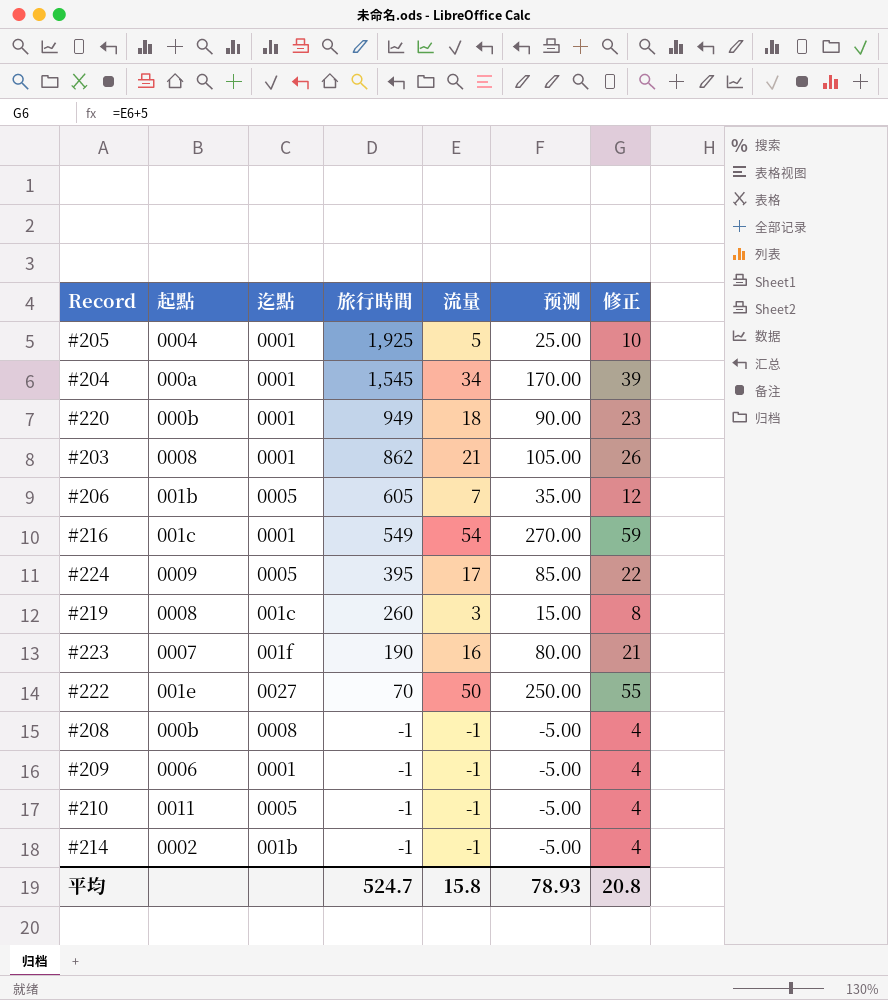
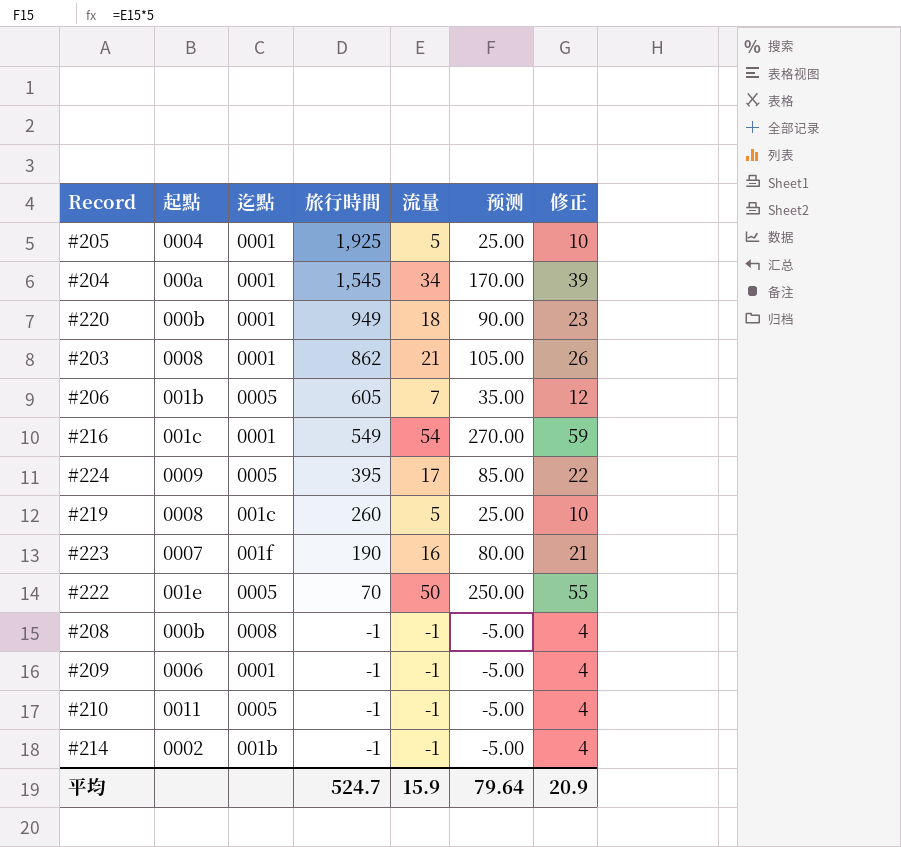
#219 | 流量: 3 -> 5
#219 | 预测: 15.00 -> 25.00
#219 | 修正: 8 -> 10
#222 | 迄點: 0027 -> 0005
平均 | 流量: 15.8 -> 15.9
平均 | 预测: 78.93 -> 79.64
平均 | 修正: 20.8 -> 20.9

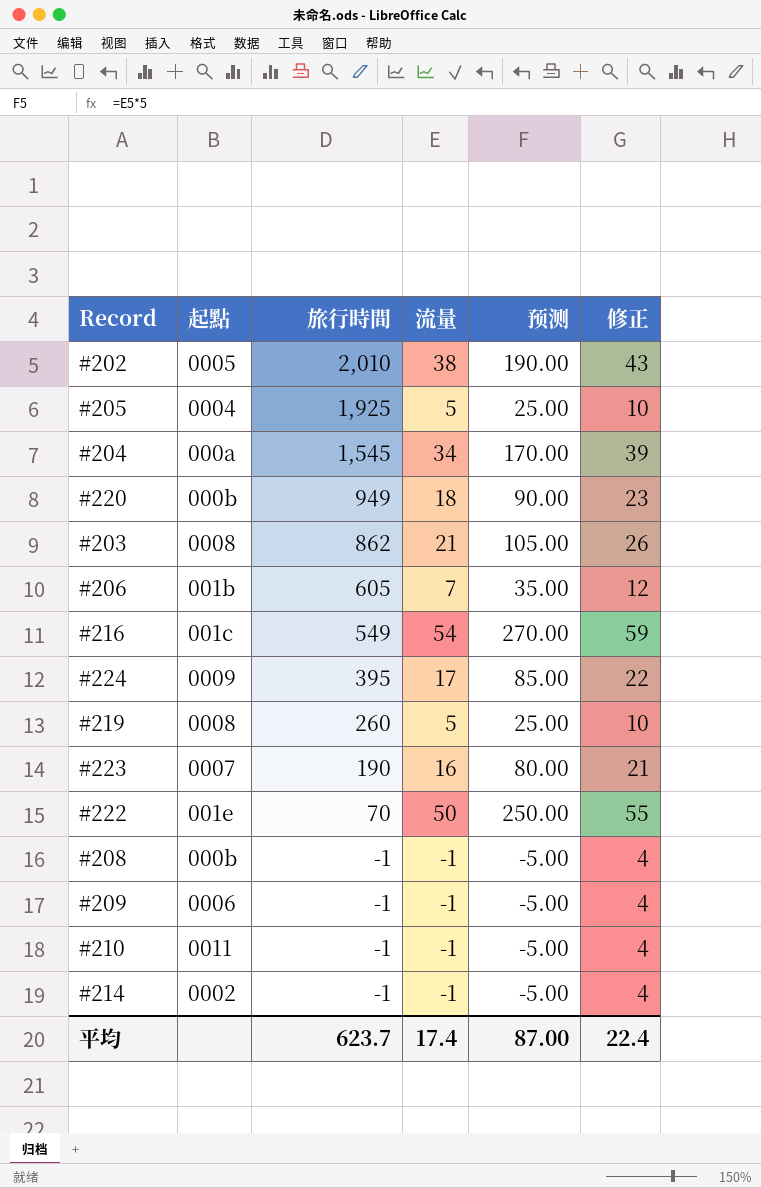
column 迄點 | position: 3 -> none
row #202: none -> 0005 | 2,010 | 38 | 190.00 | 43
平均 | 旅行時間: 524.7 -> 623.7
平均 | 流量: 15.9 -> 17.4
平均 | 预测: 79.64 -> 87.00
平均 | 修正: 20.9 -> 22.4

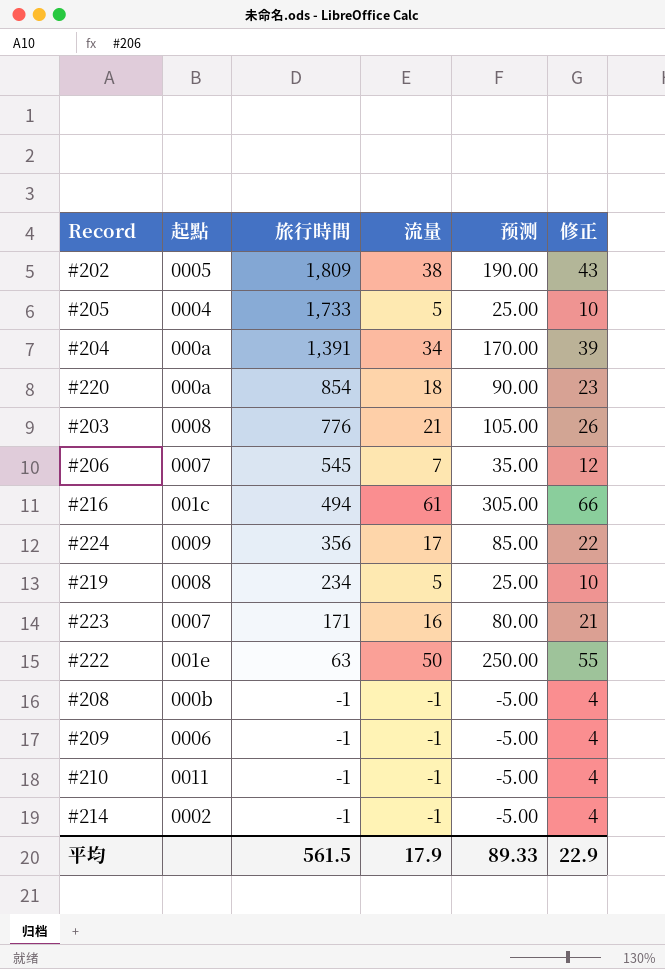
#202 | 旅行時間: 2,010 -> 1,809
#205 | 旅行時間: 1,925 -> 1,733
#204 | 旅行時間: 1,545 -> 1,391
#220 | 起點: 000b -> 000a
#220 | 旅行時間: 949 -> 854
#203 | 旅行時間: 862 -> 776
#206 | 起點: 001b -> 0007
#206 | 旅行時間: 605 -> 545
#216 | 旅行時間: 549 -> 494
#216 | 流量: 54 -> 61
#216 | 预测: 270.00 -> 305.00
#216 | 修正: 59 -> 66
#224 | 旅行時間: 395 -> 356
#219 | 旅行時間: 260 -> 234
#223 | 旅行時間: 190 -> 171
#222 | 旅行時間: 70 -> 63
平均 | 旅行時間: 623.7 -> 561.5
平均 | 流量: 17.4 -> 17.9
平均 | 预测: 87.00 -> 89.33
平均 | 修正: 22.4 -> 22.9

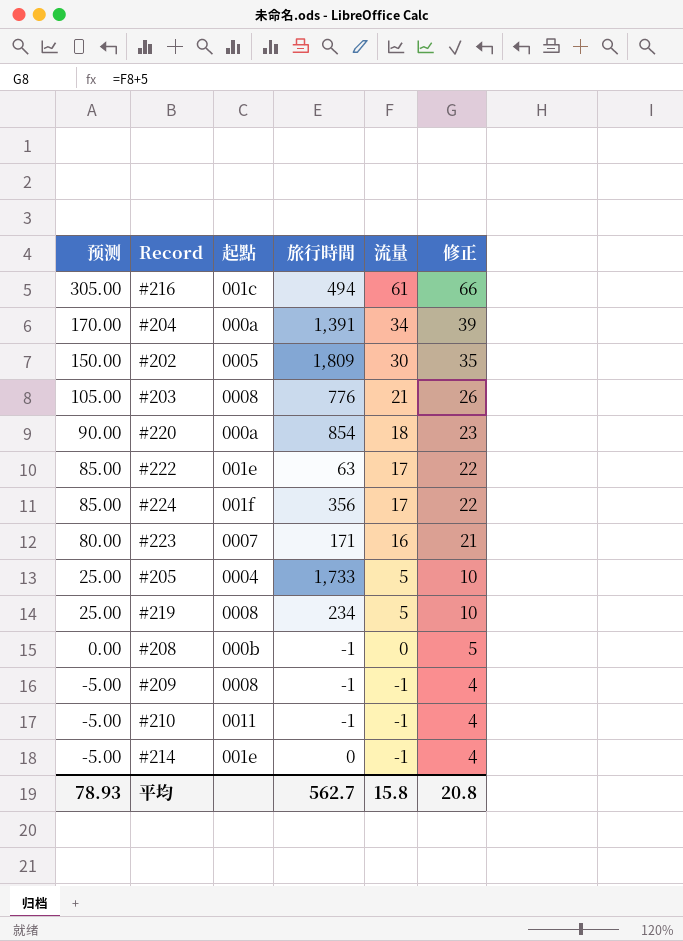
row order: 旅行時間 descending -> 预测 descending
column 预测 | position: 5 -> 1
row #206: 0007 | 545 | 7 | 35.00 | 12 -> none
#202 | 预测: 190.00 -> 150.00
#202 | 流量: 38 -> 30
#202 | 修正: 43 -> 35
#222 | 预测: 250.00 -> 85.00
#222 | 流量: 50 -> 17
#222 | 修正: 55 -> 22
#224 | 起點: 0009 -> 001f
#208 | 预测: -5.00 -> 0.00
#208 | 流量: -1 -> 0
#208 | 修正: 4 -> 5
#209 | 起點: 0006 -> 0008
#214 | 起點: 0002 -> 001e
#214 | 旅行時間: -1 -> 0
平均 | 预测: 89.33 -> 78.93
平均 | 旅行時間: 561.5 -> 562.7
平均 | 流量: 17.9 -> 15.8
平均 | 修正: 22.9 -> 20.8

